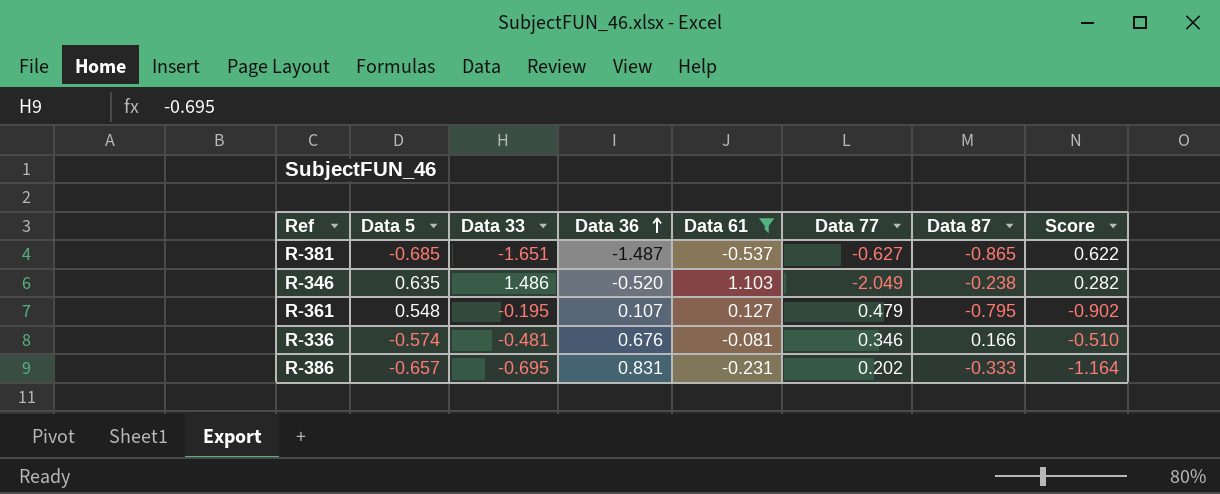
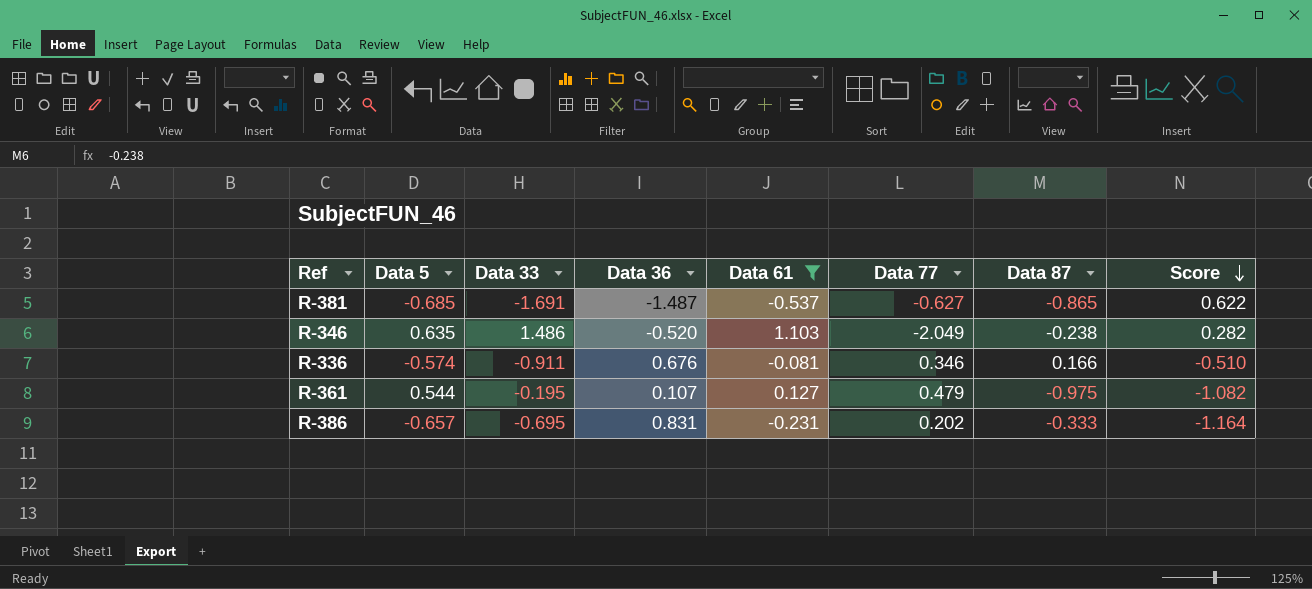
row order: Data 36 ascending -> Score descending
R-381 | Data 33: -1.651 -> -1.691
R-336 | Data 33: -0.481 -> -0.911
R-361 | Data 5: 0.548 -> 0.544
R-361 | Data 87: -0.795 -> -0.975
R-361 | Score: -0.902 -> -1.082

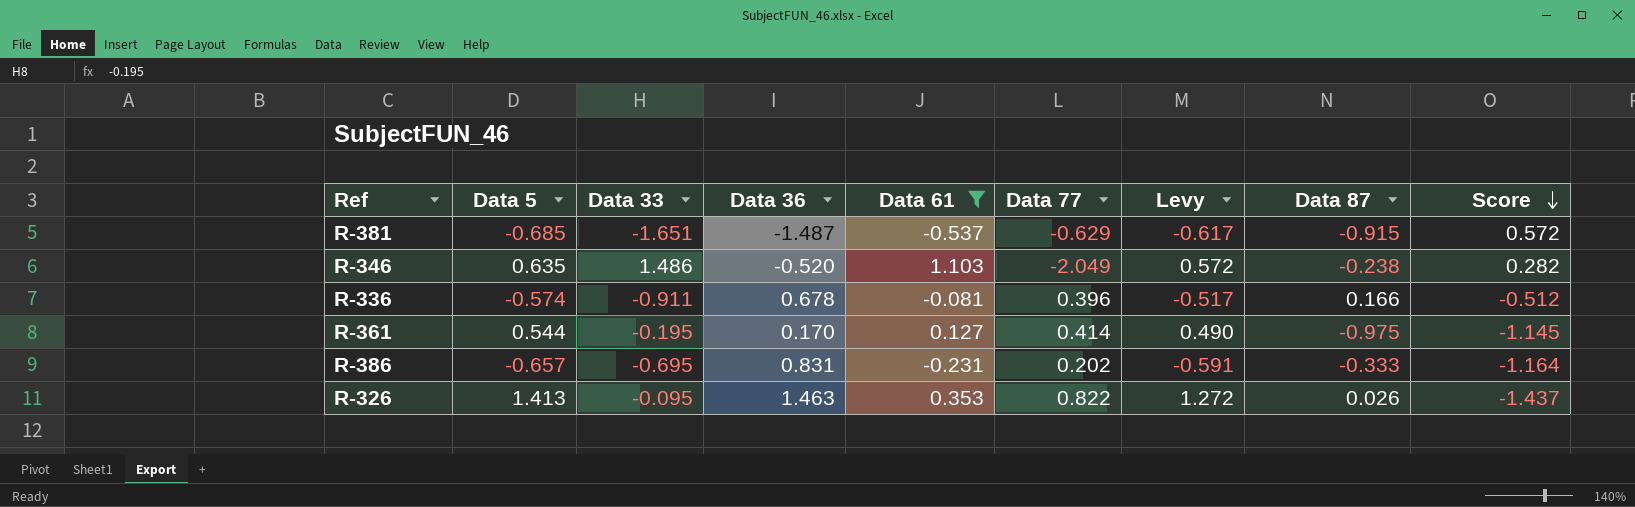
column Levy | formula: none -> [Data 5] * 0.9
R-381 | Data 33: -1.691 -> -1.651
R-381 | Data 77: -0.627 -> -0.629
R-381 | Data 87: -0.865 -> -0.915
R-381 | Score: 0.622 -> 0.572
R-336 | Data 36: 0.676 -> 0.678
R-336 | Data 77: 0.346 -> 0.396
R-336 | Score: -0.510 -> -0.512
R-361 | Data 36: 0.107 -> 0.170
R-361 | Data 77: 0.479 -> 0.414
R-361 | Score: -1.082 -> -1.145
row R-326: none -> 1.413 | -0.095 | 1.463 | 0.353 | 0.822 | 1.272 | 0.026 | -1.437

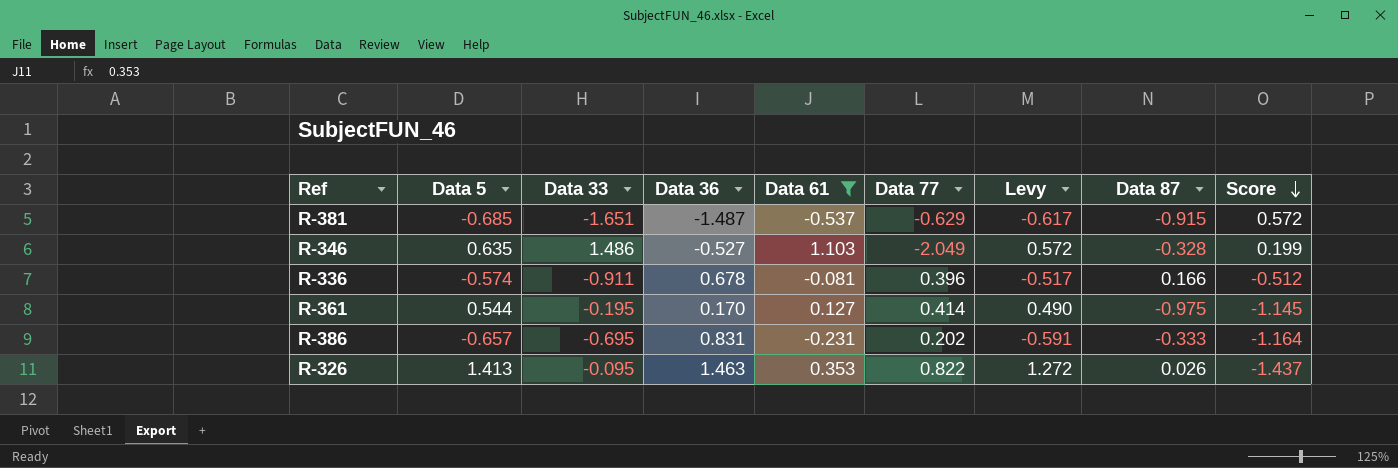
R-346 | Data 36: -0.520 -> -0.527
R-346 | Data 87: -0.238 -> -0.328
R-346 | Score: 0.282 -> 0.199

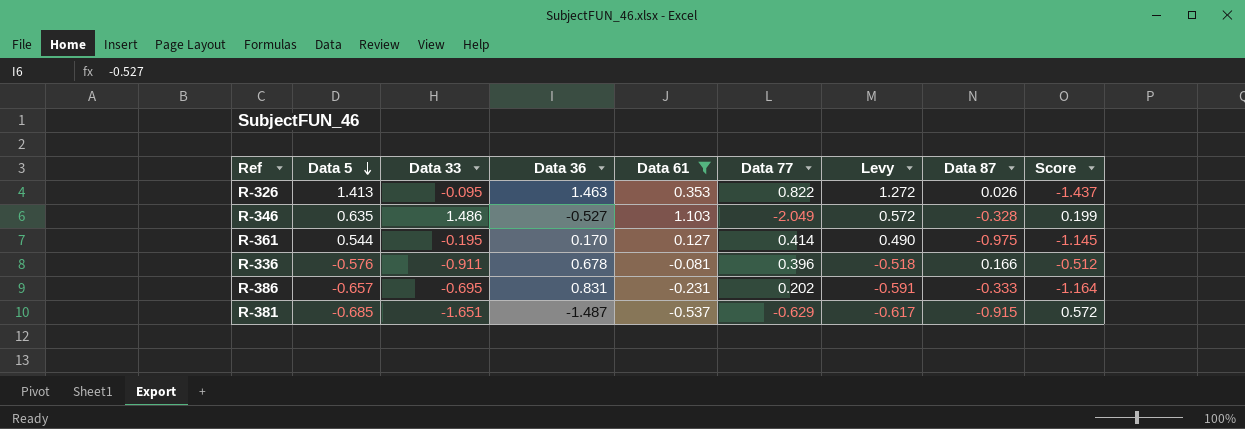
row order: Score descending -> Data 5 descending
R-336 | Data 5: -0.574 -> -0.576
R-336 | Levy: -0.517 -> -0.518

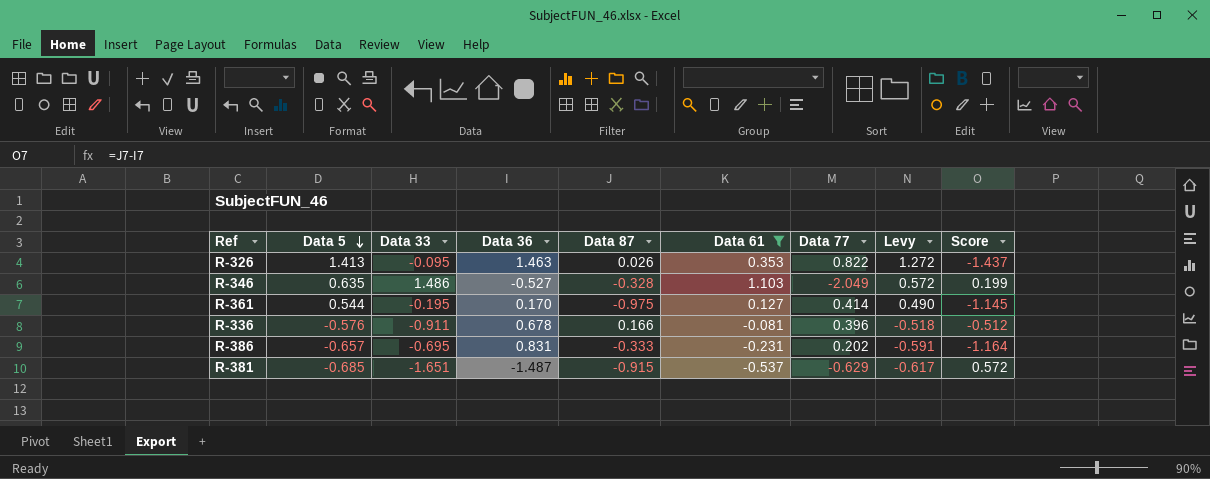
column Data 87 | position: 8 -> 5

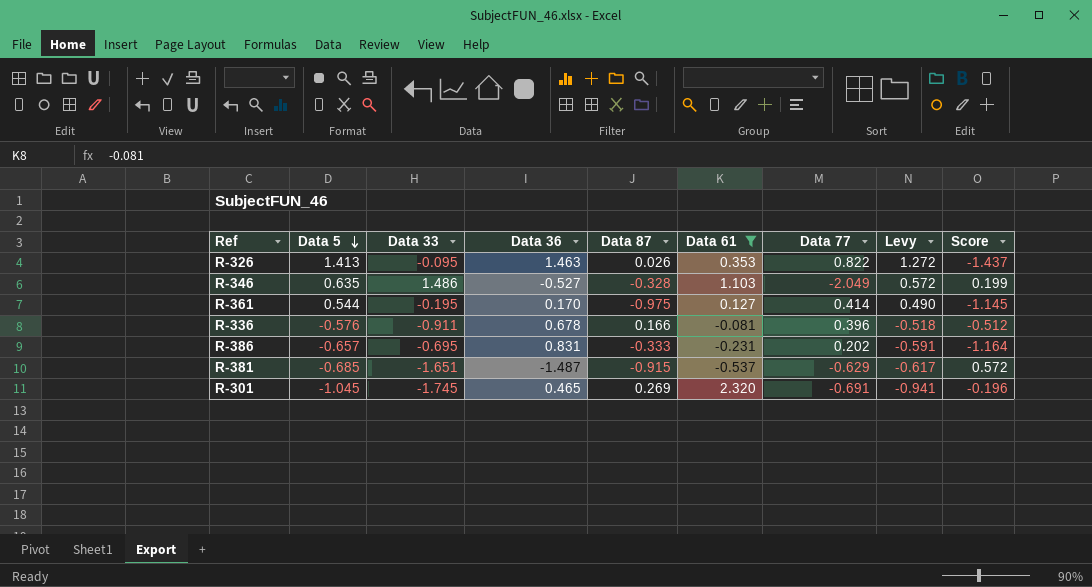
row R-301: none -> -1.045 | -1.745 | 0.465 | 0.269 | 2.320 | -0.691 | -0.941 | -0.196

